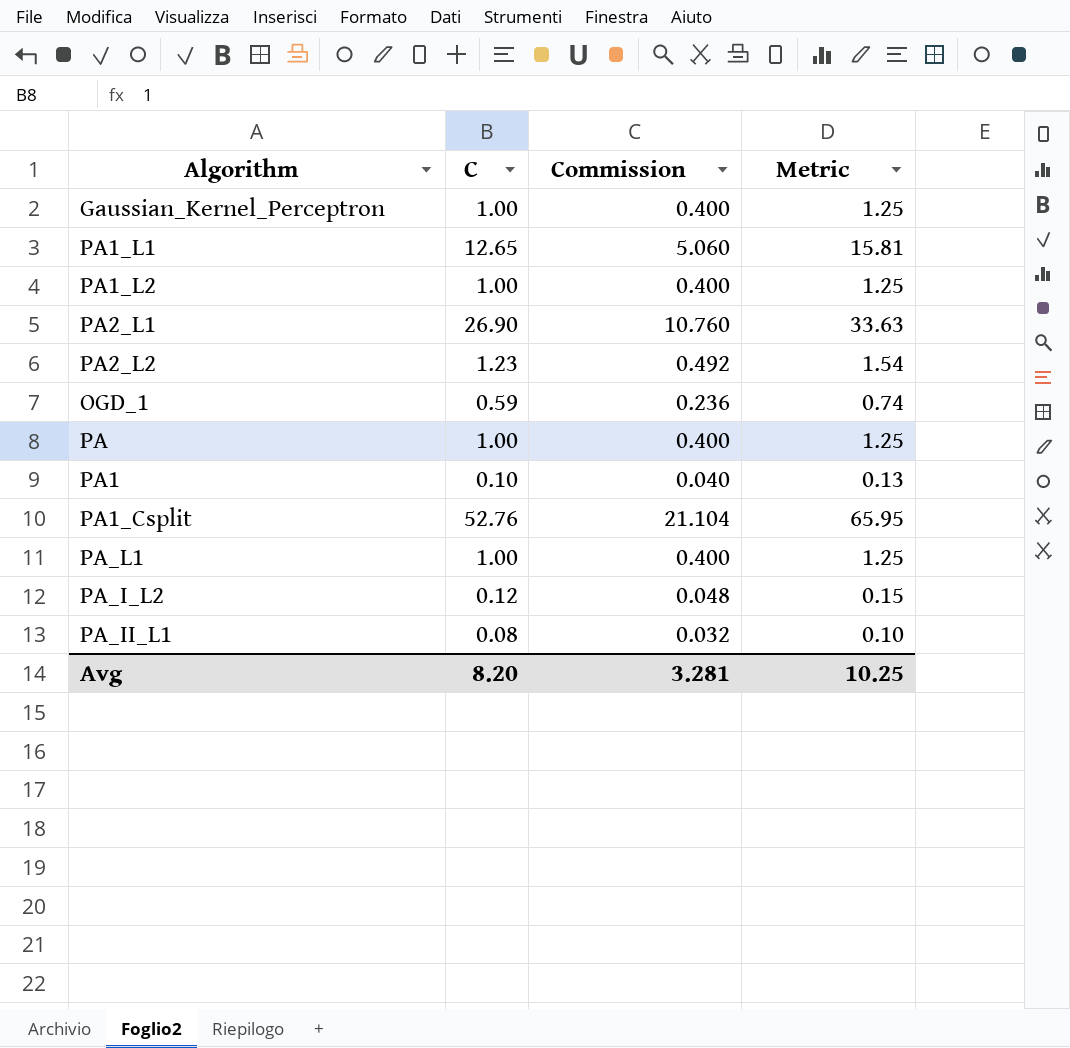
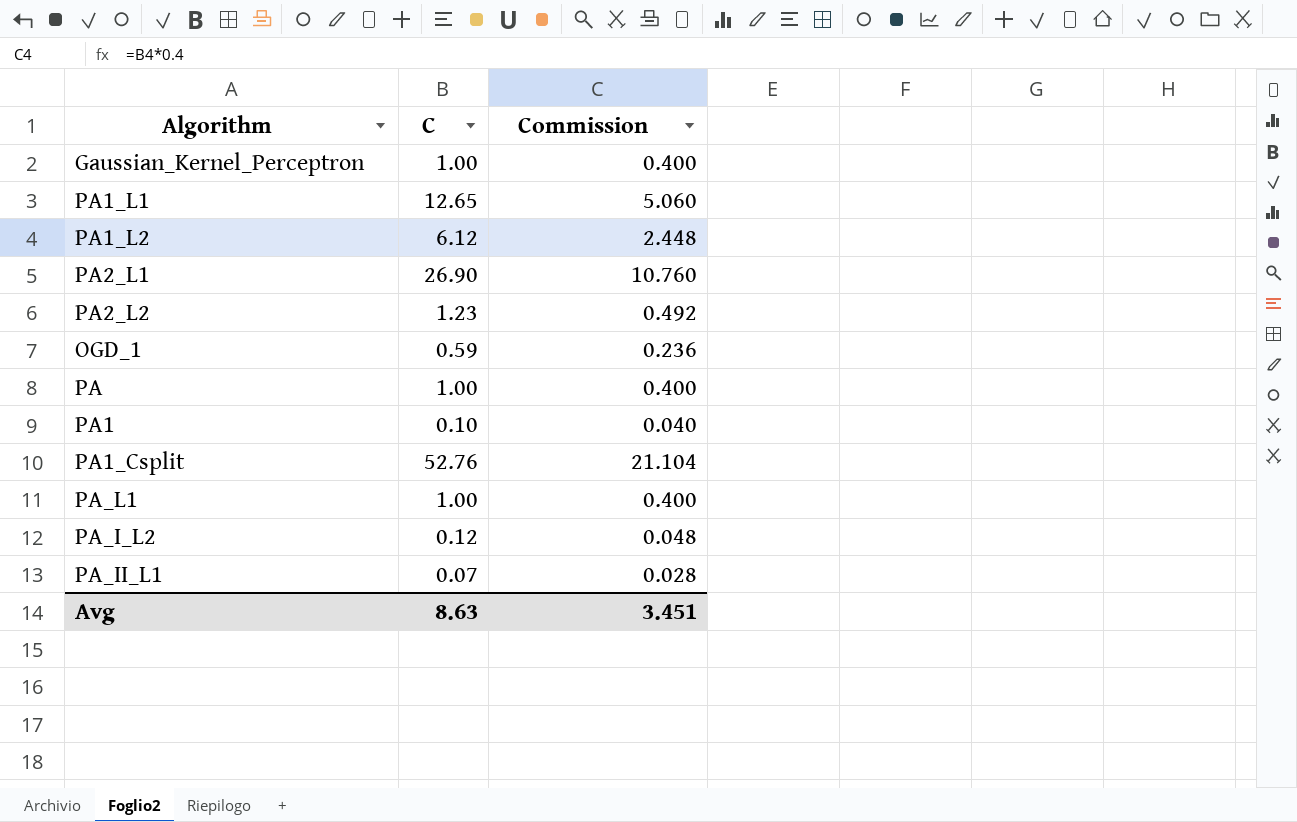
column Metric | formula: [C] * 1.25 -> none
PA1_L2 | C: 1.00 -> 6.12
PA1_L2 | Commission: 0.400 -> 2.448
PA_II_L1 | C: 0.08 -> 0.07
PA_II_L1 | Commission: 0.032 -> 0.028
Avg | C: 8.20 -> 8.63
Avg | Commission: 3.281 -> 3.451

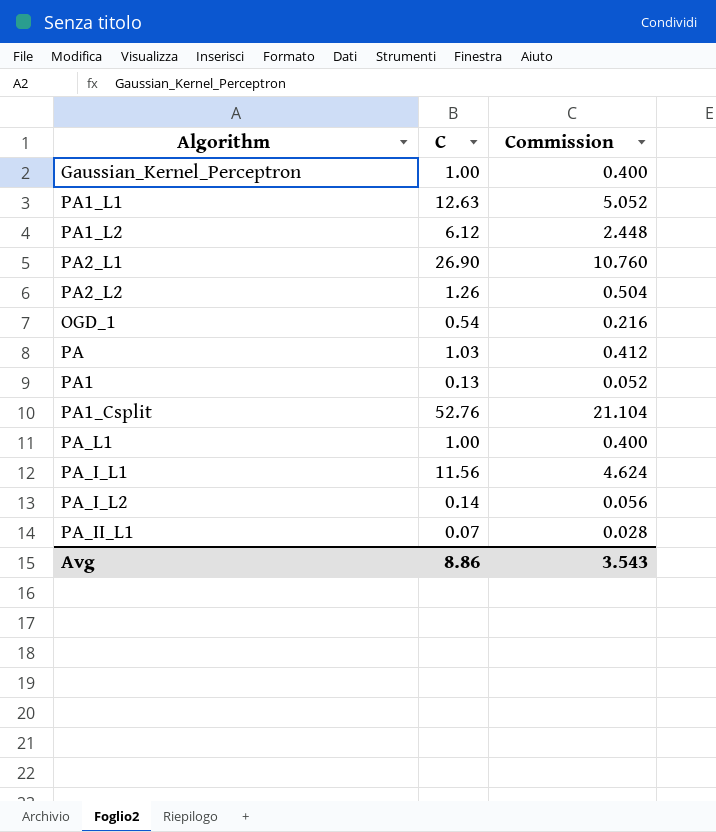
PA1_L1 | C: 12.65 -> 12.63
PA1_L1 | Commission: 5.060 -> 5.052
PA2_L2 | C: 1.23 -> 1.26
PA2_L2 | Commission: 0.492 -> 0.504
OGD_1 | C: 0.59 -> 0.54
OGD_1 | Commission: 0.236 -> 0.216
PA | C: 1.00 -> 1.03
PA | Commission: 0.400 -> 0.412
PA1 | C: 0.10 -> 0.13
PA1 | Commission: 0.040 -> 0.052
row PA_I_L1: none -> 11.56 | 4.624
PA_I_L2 | C: 0.12 -> 0.14
PA_I_L2 | Commission: 0.048 -> 0.056
Avg | C: 8.63 -> 8.86
Avg | Commission: 3.451 -> 3.543

